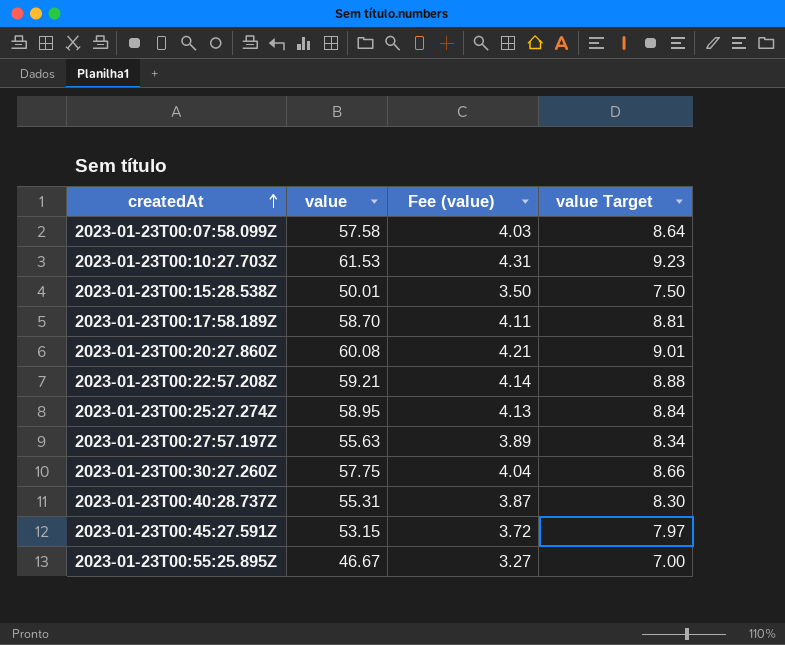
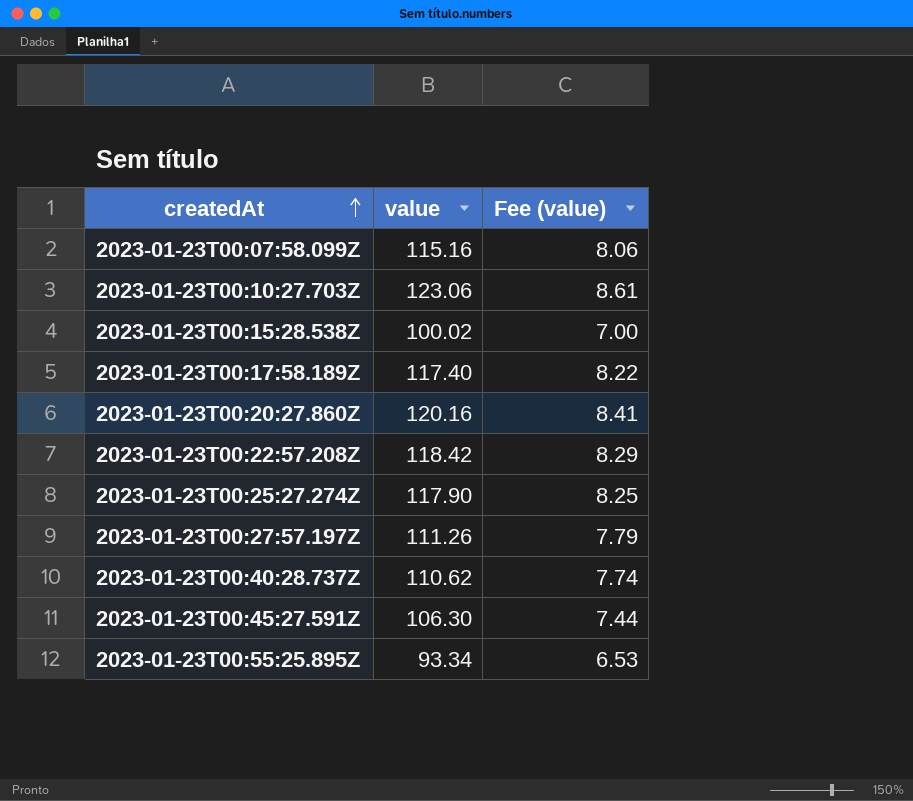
column value Target | formula: [value] * 0.15 -> none
row 2023-01-23T00:30:27.260Z: 57.75 | 4.04 | 8.66 -> none
2023-01-23T00:07:58.099Z | value: 57.58 -> 115.16
2023-01-23T00:07:58.099Z | Fee (value): 4.03 -> 8.06
2023-01-23T00:10:27.703Z | value: 61.53 -> 123.06
2023-01-23T00:10:27.703Z | Fee (value): 4.31 -> 8.61
2023-01-23T00:15:28.538Z | value: 50.01 -> 100.02
2023-01-23T00:15:28.538Z | Fee (value): 3.50 -> 7.00
2023-01-23T00:17:58.189Z | value: 58.70 -> 117.40
2023-01-23T00:17:58.189Z | Fee (value): 4.11 -> 8.22
2023-01-23T00:20:27.860Z | value: 60.08 -> 120.16
2023-01-23T00:20:27.860Z | Fee (value): 4.21 -> 8.41
2023-01-23T00:22:57.208Z | value: 59.21 -> 118.42
2023-01-23T00:22:57.208Z | Fee (value): 4.14 -> 8.29
2023-01-23T00:25:27.274Z | value: 58.95 -> 117.90
2023-01-23T00:25:27.274Z | Fee (value): 4.13 -> 8.25
2023-01-23T00:27:57.197Z | value: 55.63 -> 111.26
2023-01-23T00:27:57.197Z | Fee (value): 3.89 -> 7.79
2023-01-23T00:40:28.737Z | value: 55.31 -> 110.62
2023-01-23T00:40:28.737Z | Fee (value): 3.87 -> 7.74
2023-01-23T00:45:27.591Z | value: 53.15 -> 106.30
2023-01-23T00:45:27.591Z | Fee (value): 3.72 -> 7.44
2023-01-23T00:55:25.895Z | value: 46.67 -> 93.34
2023-01-23T00:55:25.895Z | Fee (value): 3.27 -> 6.53

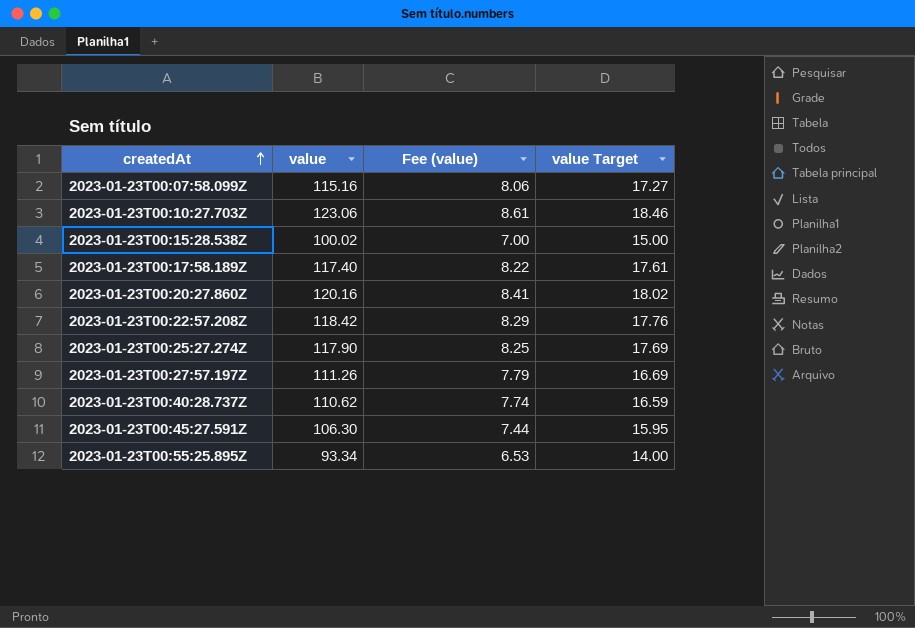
column value Target | formula: none -> [value] * 0.15

